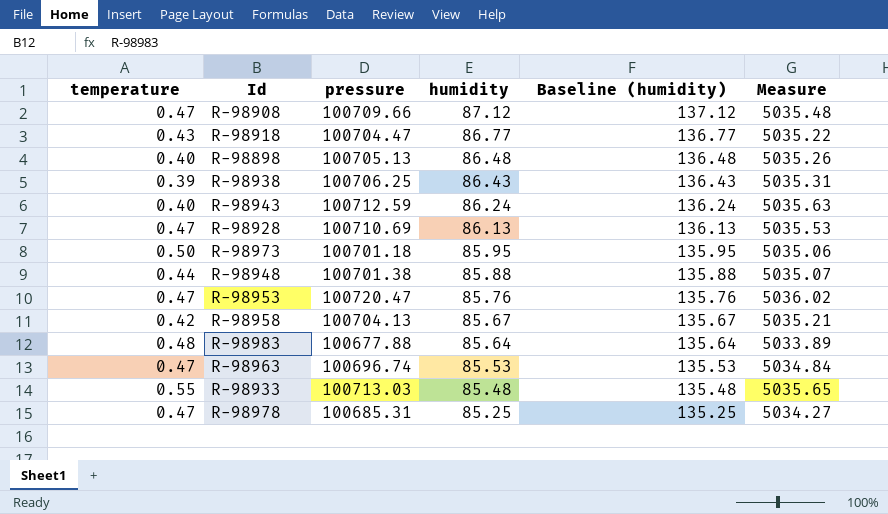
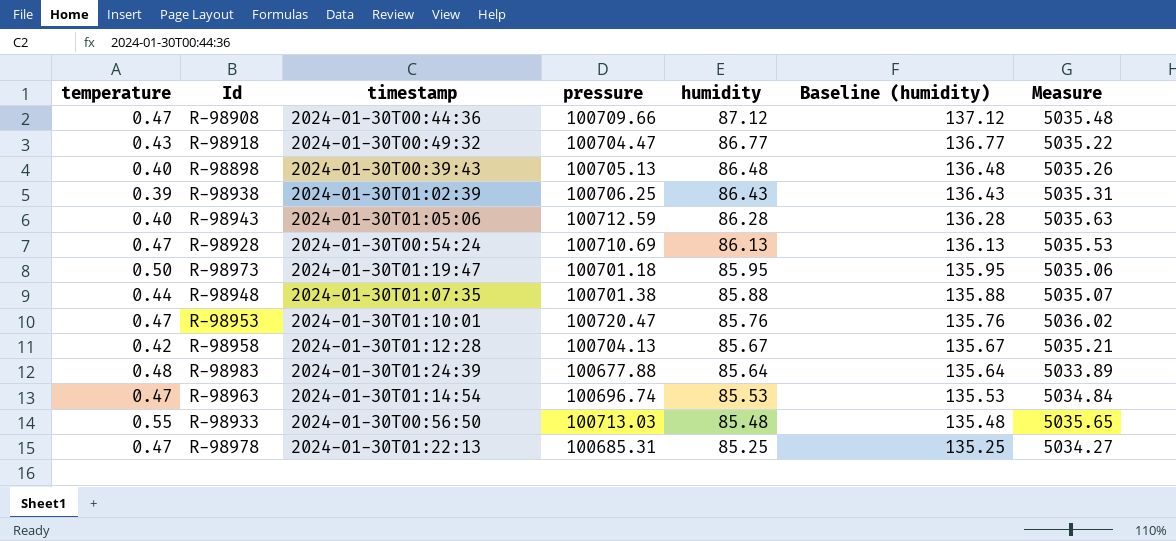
column timestamp | position: none -> 3
R-98943 | humidity: 86.24 -> 86.28
R-98943 | Baseline (humidity): 136.24 -> 136.28

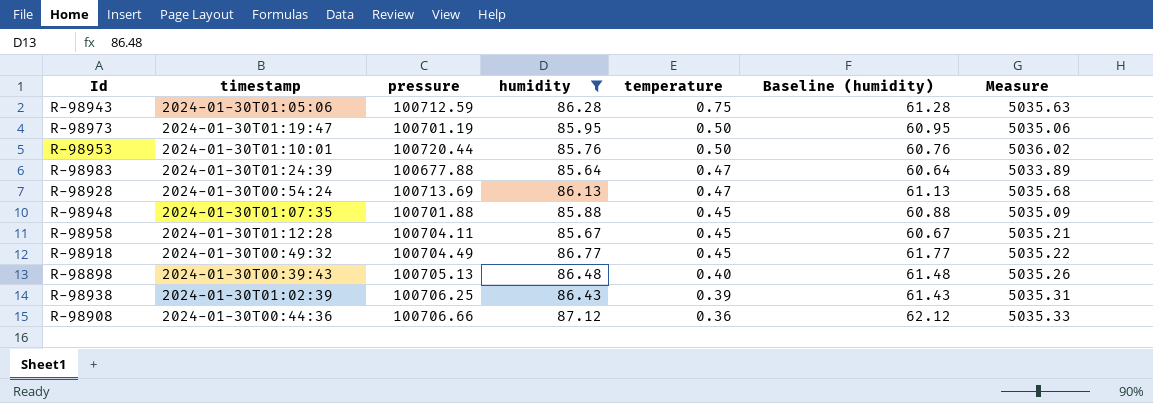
filter: none -> humidity >= 85.64
row order: humidity descending -> temperature descending
column temperature | position: 1 -> 5
column Baseline (humidity) | formula: [humidity] + 50 -> [humidity] - 25
R-98943 | temperature: 0.40 -> 0.75
R-98973 | pressure: 100701.18 -> 100701.19
R-98953 | pressure: 100720.47 -> 100720.44
R-98953 | temperature: 0.47 -> 0.50
R-98983 | temperature: 0.48 -> 0.47
R-98928 | pressure: 100710.69 -> 100713.69
R-98928 | Measure: 5035.53 -> 5035.68
R-98948 | pressure: 100701.38 -> 100701.88
R-98948 | temperature: 0.44 -> 0.45
R-98948 | Measure: 5035.07 -> 5035.09
R-98958 | pressure: 100704.13 -> 100704.11
R-98958 | temperature: 0.42 -> 0.45
R-98918 | pressure: 100704.47 -> 100704.49
R-98918 | temperature: 0.43 -> 0.45
R-98908 | pressure: 100709.66 -> 100706.66
R-98908 | temperature: 0.47 -> 0.36
R-98908 | Measure: 5035.48 -> 5035.33

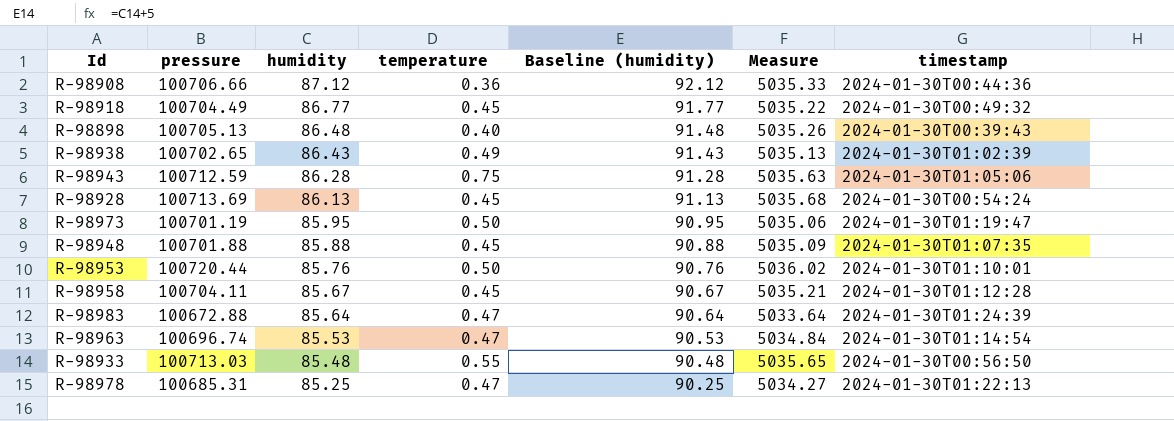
filter: humidity >= 85.64 -> none
row order: temperature descending -> humidity descending
column Baseline (humidity) | formula: [humidity] - 25 -> [humidity] + 5
column timestamp | position: 2 -> 7
R-98938 | pressure: 100706.25 -> 100702.65
R-98938 | temperature: 0.39 -> 0.49
R-98938 | Measure: 5035.31 -> 5035.13
R-98928 | temperature: 0.47 -> 0.45
R-98983 | pressure: 100677.88 -> 100672.88
R-98983 | Measure: 5033.89 -> 5033.64

